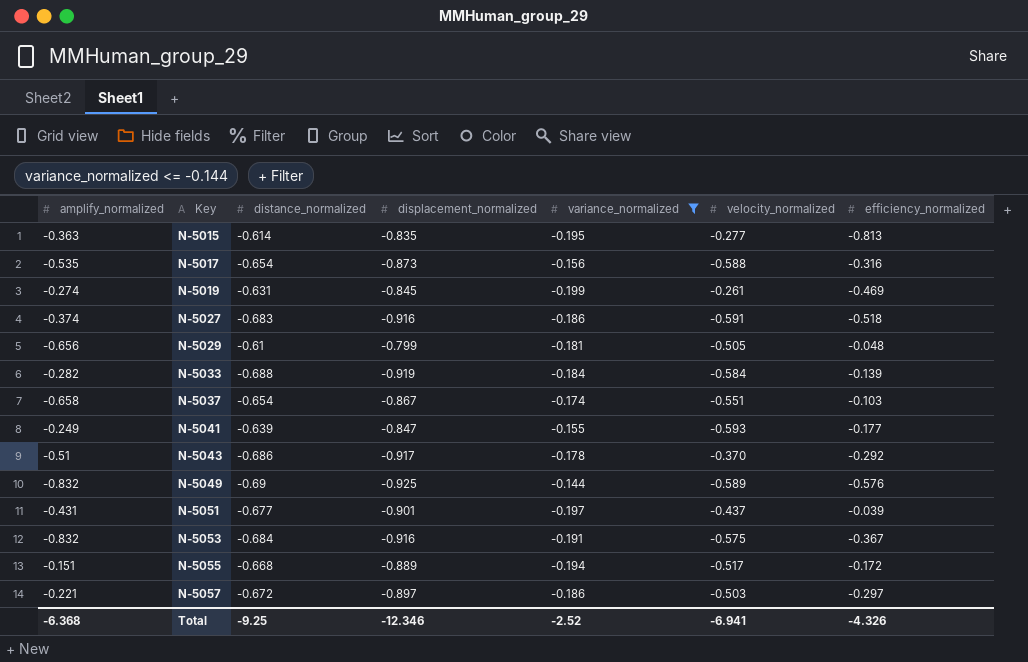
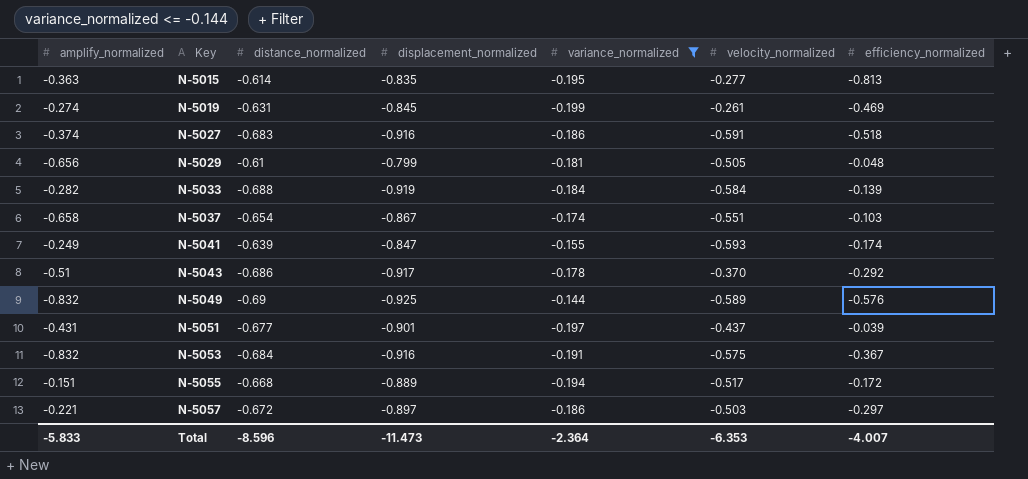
row N-5017: -0.535 | -0.654 | -0.873 | -0.156 | -0.588 | -0.316 -> none
N-5041 | efficiency_normalized: -0.177 -> -0.174
Total | amplify_normalized: -6.368 -> -5.833
Total | distance_normalized: -9.25 -> -8.596
Total | displacement_normalized: -12.346 -> -11.473
Total | variance_normalized: -2.52 -> -2.364
Total | velocity_normalized: -6.941 -> -6.353
Total | efficiency_normalized: -4.326 -> -4.007

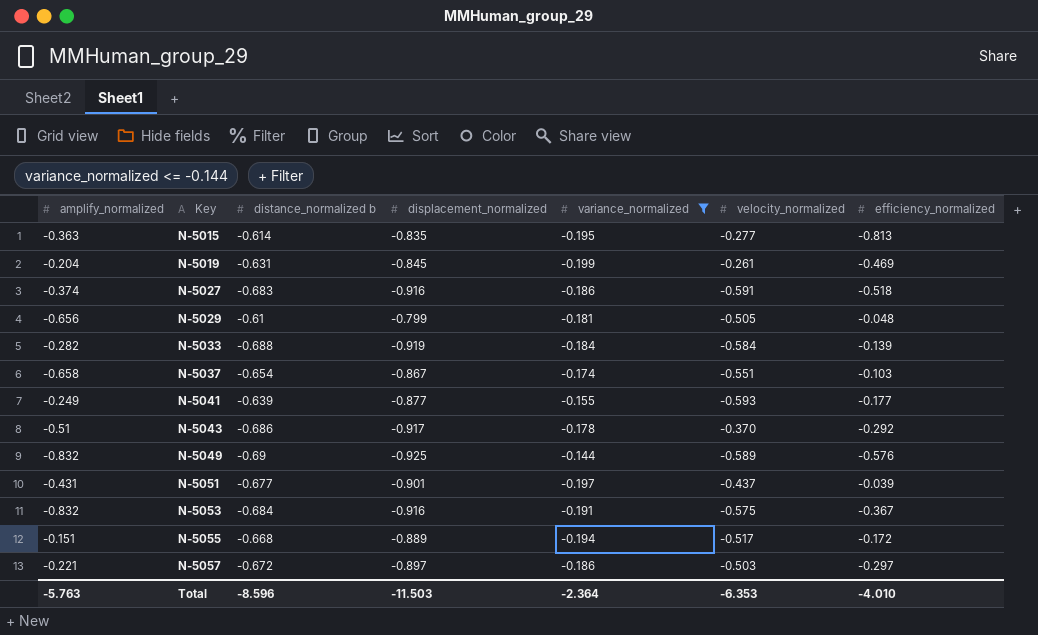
column name: distance_normalized -> distance_normalized b
N-5019 | amplify_normalized: -0.274 -> -0.204
N-5041 | displacement_normalized: -0.847 -> -0.877
N-5041 | efficiency_normalized: -0.174 -> -0.177
Total | amplify_normalized: -5.833 -> -5.763
Total | displacement_normalized: -11.473 -> -11.503
Total | efficiency_normalized: -4.007 -> -4.010

